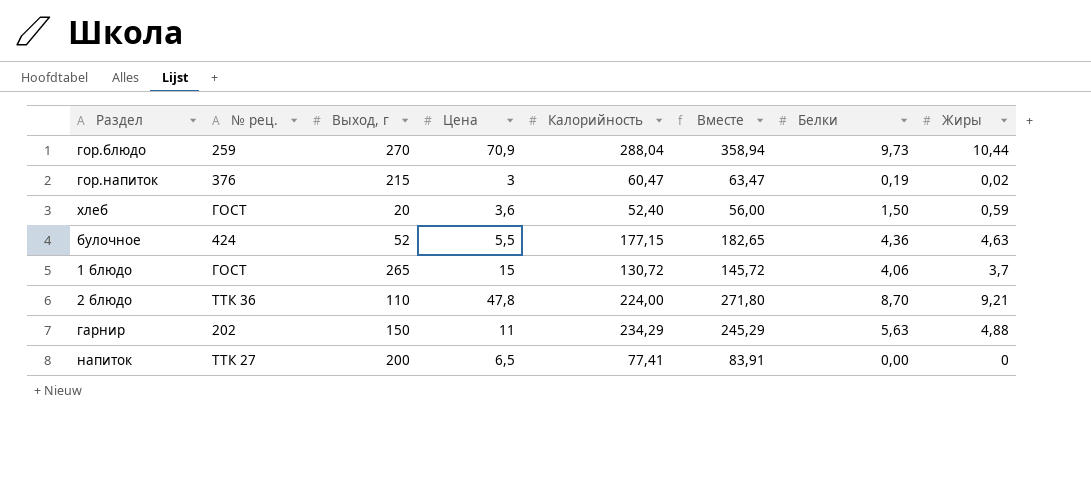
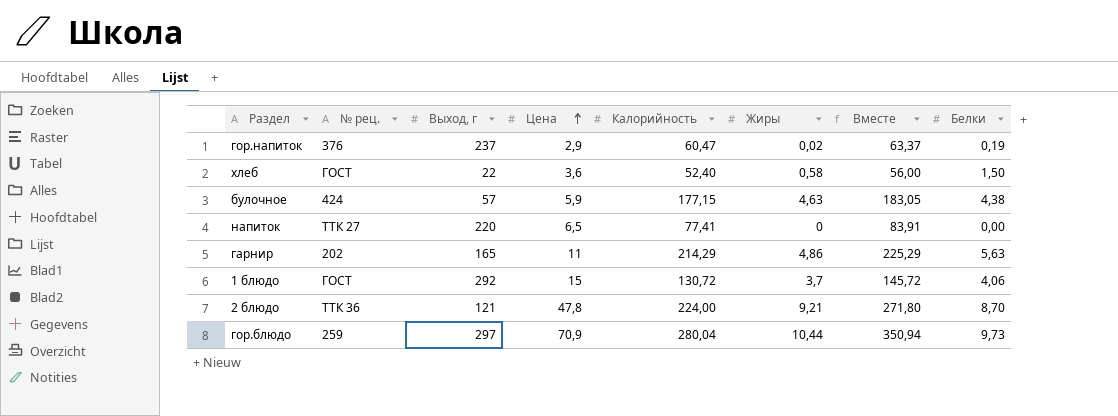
row order: none -> Цена ascending
column Жиры | position: 8 -> 6
гор.напиток | Выход, г: 215 -> 237
гор.напиток | Цена: 3 -> 2,9
гор.напиток | Вместе: 63,47 -> 63,37
хлеб | Выход, г: 20 -> 22
хлеб | Жиры: 0,59 -> 0,58
булочное | Выход, г: 52 -> 57
булочное | Цена: 5,5 -> 5,9
булочное | Вместе: 182,65 -> 183,05
булочное | Белки: 4,36 -> 4,38
напиток | Выход, г: 200 -> 220
гарнир | Выход, г: 150 -> 165
гарнир | Калорийность: 234,29 -> 214,29
гарнир | Жиры: 4,88 -> 4,86
гарнир | Вместе: 245,29 -> 225,29
1 блюдо | Выход, г: 265 -> 292
2 блюдо | Выход, г: 110 -> 121
гор.блюдо | Выход, г: 270 -> 297
гор.блюдо | Калорийность: 288,04 -> 280,04
гор.блюдо | Вместе: 358,94 -> 350,94

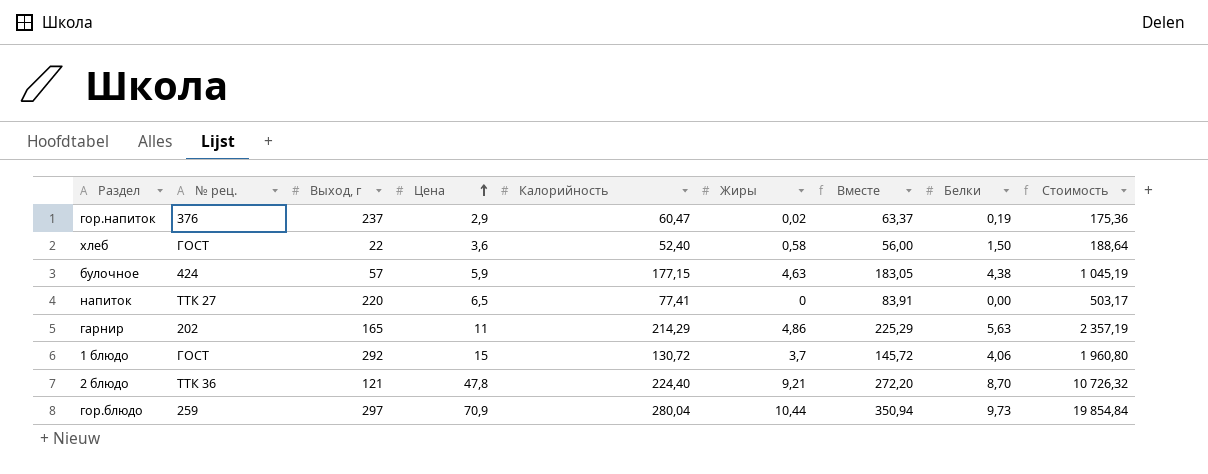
column Стоимость | formula: none -> [Цена] * [Калорийность]
2 блюдо | Калорийность: 224,00 -> 224,40
2 блюдо | Вместе: 271,80 -> 272,20

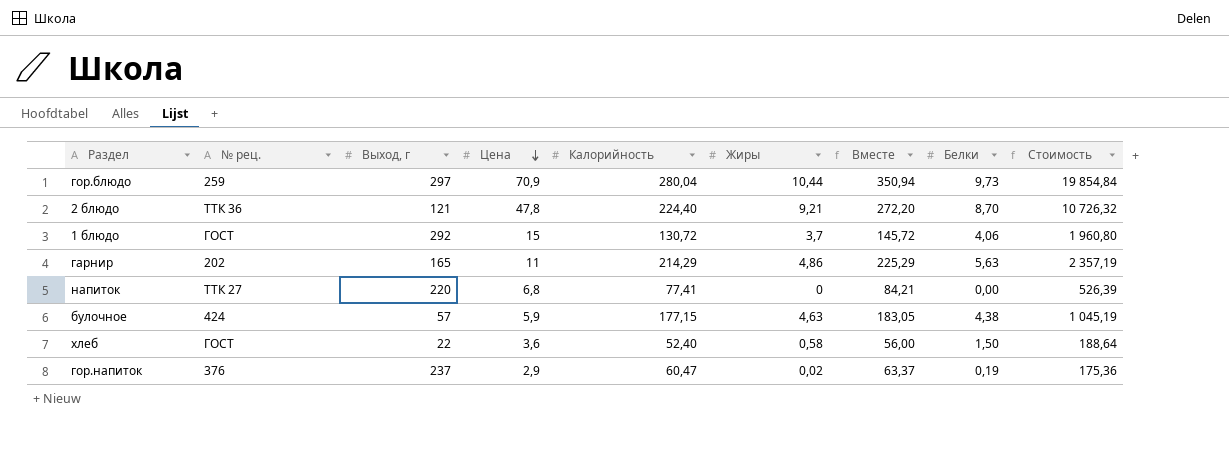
row order: Цена ascending -> Цена descending
напиток | Цена: 6,5 -> 6,8
напиток | Вместе: 83,91 -> 84,21
напиток | Стоимость: 503,17 -> 526,39

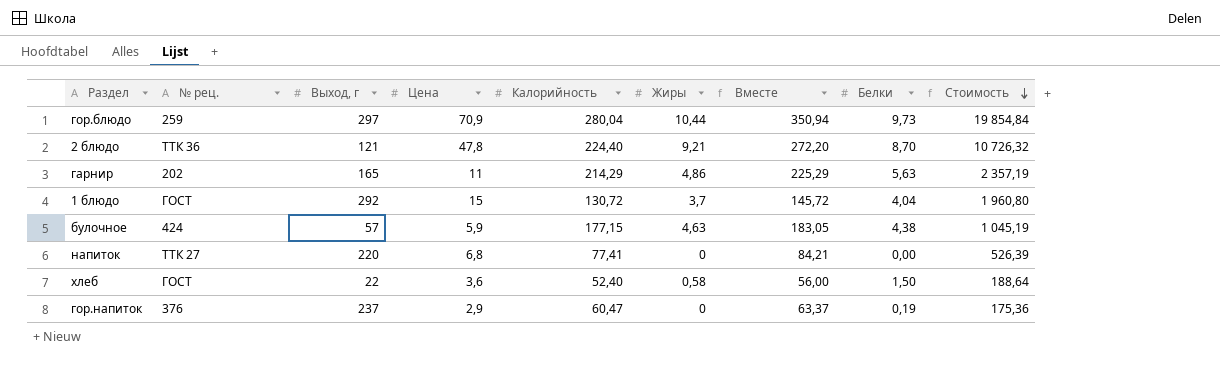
row order: Цена descending -> Стоимость descending
1 блюдо | Белки: 4,06 -> 4,04
гор.напиток | Жиры: 0,02 -> 0

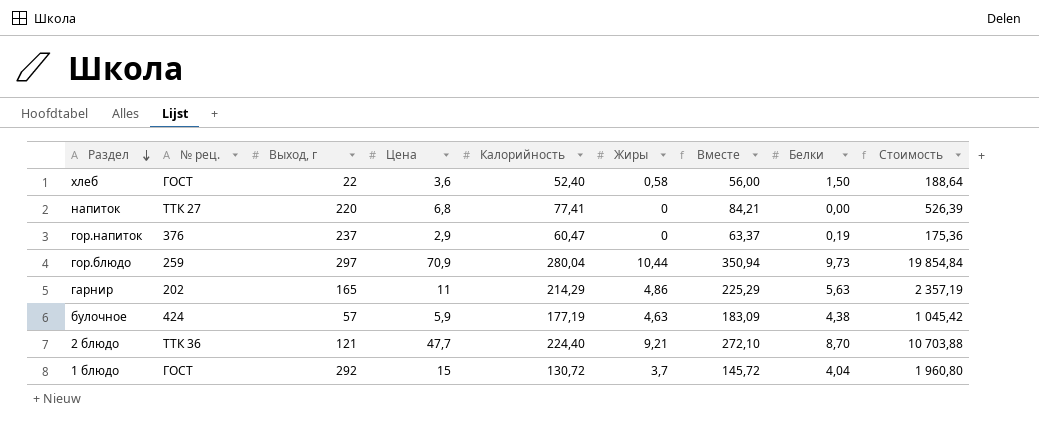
row order: Стоимость descending -> Раздел descending
булочное | Калорийность: 177,15 -> 177,19
булочное | Вместе: 183,05 -> 183,09
булочное | Стоимость: 1 045,19 -> 1 045,42
2 блюдо | Цена: 47,8 -> 47,7
2 блюдо | Вместе: 272,20 -> 272,10
2 блюдо | Стоимость: 10 726,32 -> 10 703,88

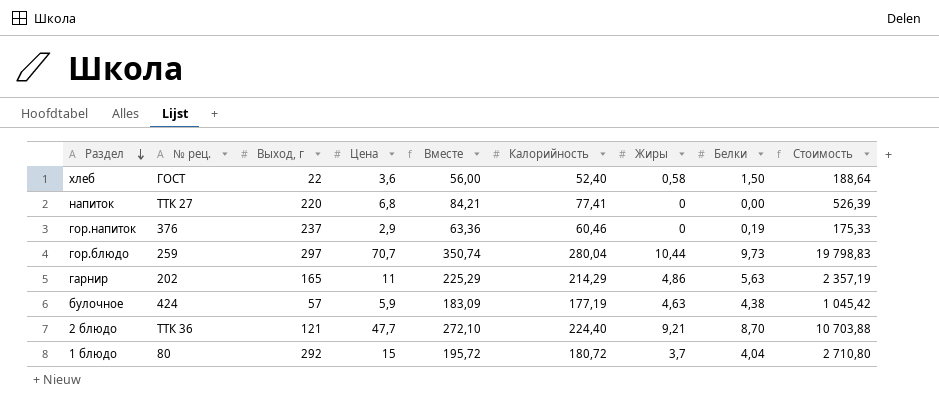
column Вместе | position: 7 -> 5
гор.напиток | Вместе: 63,37 -> 63,36
гор.напиток | Калорийность: 60,47 -> 60,46
гор.напиток | Стоимость: 175,36 -> 175,33
гор.блюдо | Цена: 70,9 -> 70,7
гор.блюдо | Вместе: 350,94 -> 350,74
гор.блюдо | Стоимость: 19 854,84 -> 19 798,83
1 блюдо | № рец.: ГОСТ -> 80
1 блюдо | Вместе: 145,72 -> 195,72
1 блюдо | Калорийность: 130,72 -> 180,72
1 блюдо | Стоимость: 1 960,80 -> 2 710,80

